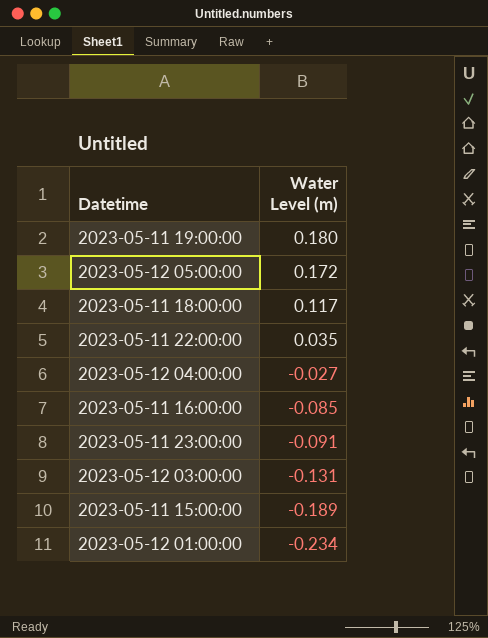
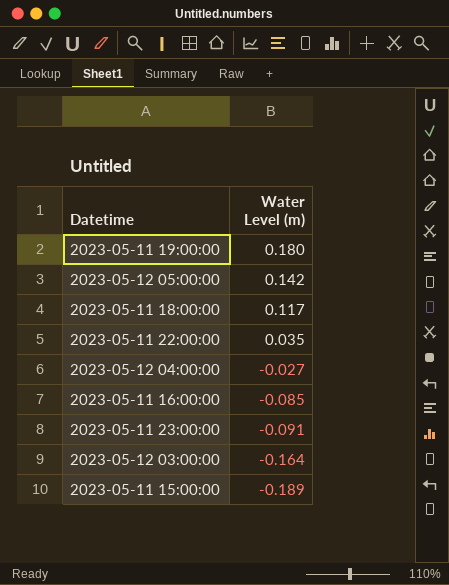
row 2023-05-12 01:00:00: -0.234 -> none
2023-05-12 05:00:00 | Water Level (m): 0.172 -> 0.142
2023-05-12 03:00:00 | Water Level (m): -0.131 -> -0.164

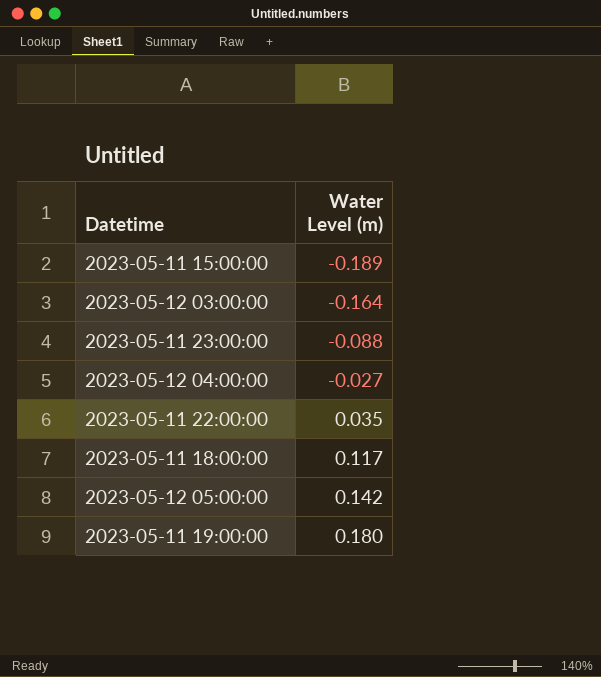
row order: Water Level (m) descending -> Water Level (m) ascending
row 2023-05-11 16:00:00: -0.085 -> none
2023-05-11 23:00:00 | Water Level (m): -0.091 -> -0.088

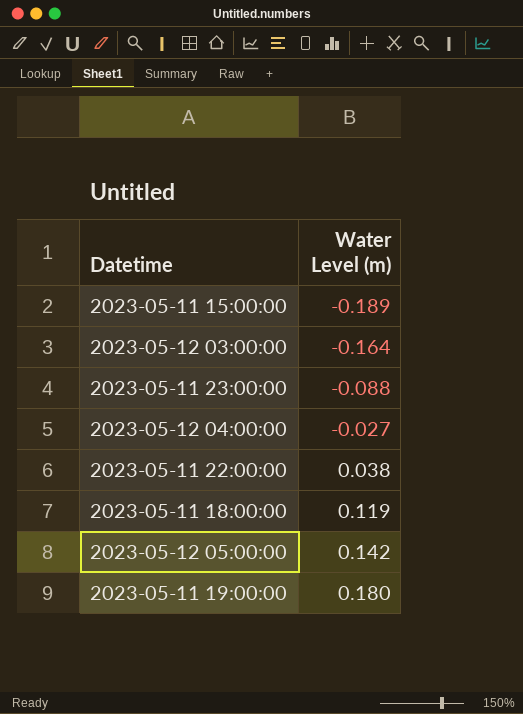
2023-05-11 22:00:00 | Water Level (m): 0.035 -> 0.038
2023-05-11 18:00:00 | Water Level (m): 0.117 -> 0.119

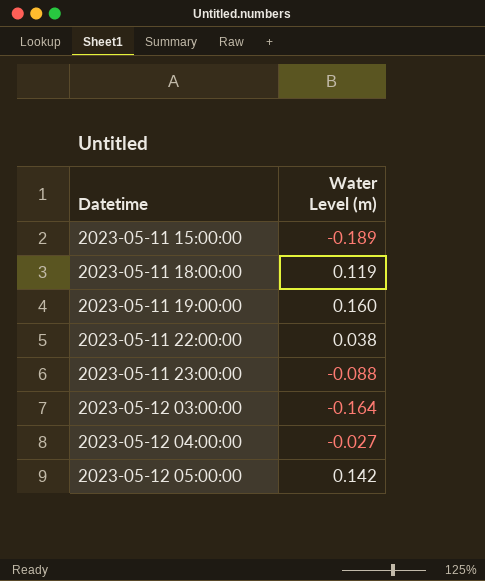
row order: Water Level (m) ascending -> Datetime ascending
2023-05-11 19:00:00 | Water Level (m): 0.180 -> 0.160

